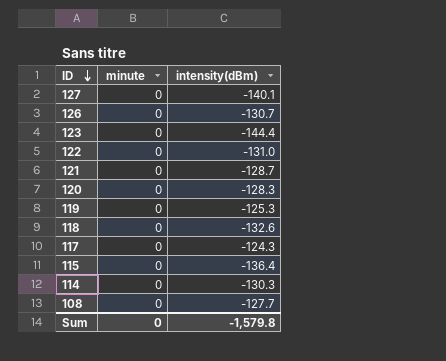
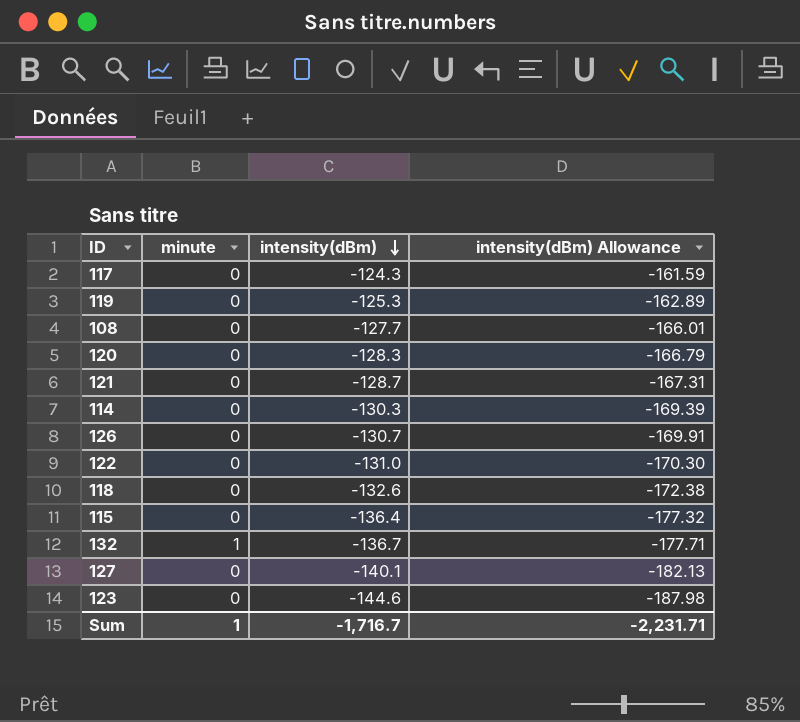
row order: ID descending -> intensity(dBm) descending
column intensity(dBm) Allowance | formula: none -> [intensity(dBm)] * 1.3
row 132: none -> 1 | -136.7 | -177.71
123 | intensity(dBm): -144.4 -> -144.6
Sum | minute: 0 -> 1
Sum | intensity(dBm): -1,579.8 -> -1,716.7

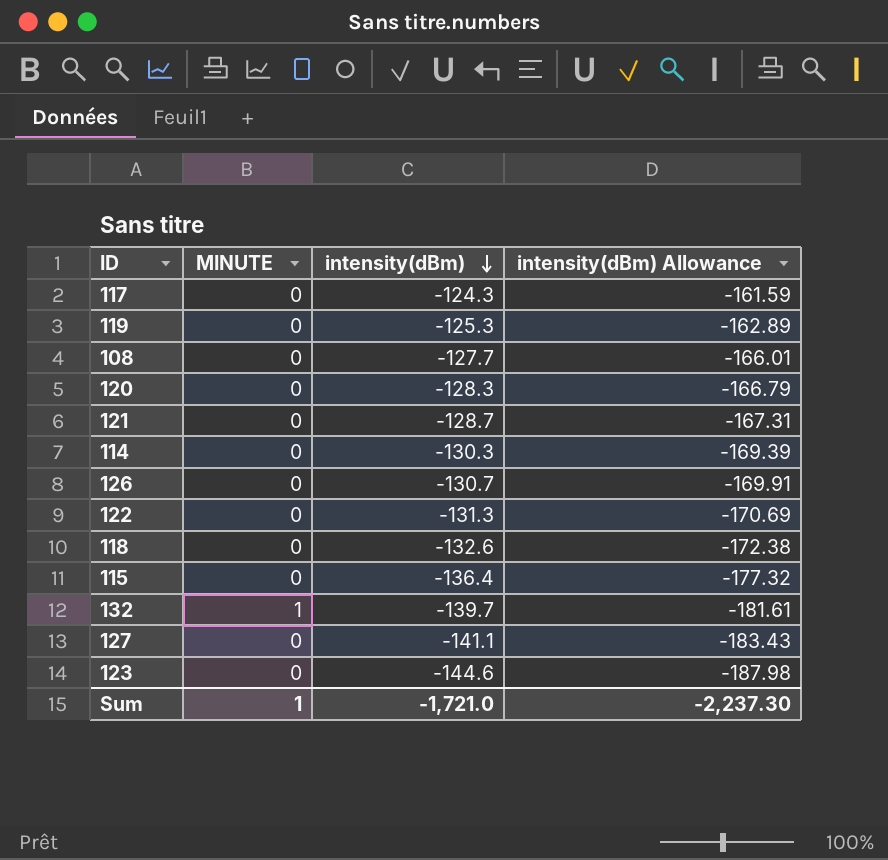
column name: minute -> MINUTE
122 | intensity(dBm): -131.0 -> -131.3
122 | intensity(dBm) Allowance: -170.30 -> -170.69
132 | intensity(dBm): -136.7 -> -139.7
132 | intensity(dBm) Allowance: -177.71 -> -181.61
127 | intensity(dBm): -140.1 -> -141.1
127 | intensity(dBm) Allowance: -182.13 -> -183.43
Sum | intensity(dBm): -1,716.7 -> -1,721.0
Sum | intensity(dBm) Allowance: -2,231.71 -> -2,237.30

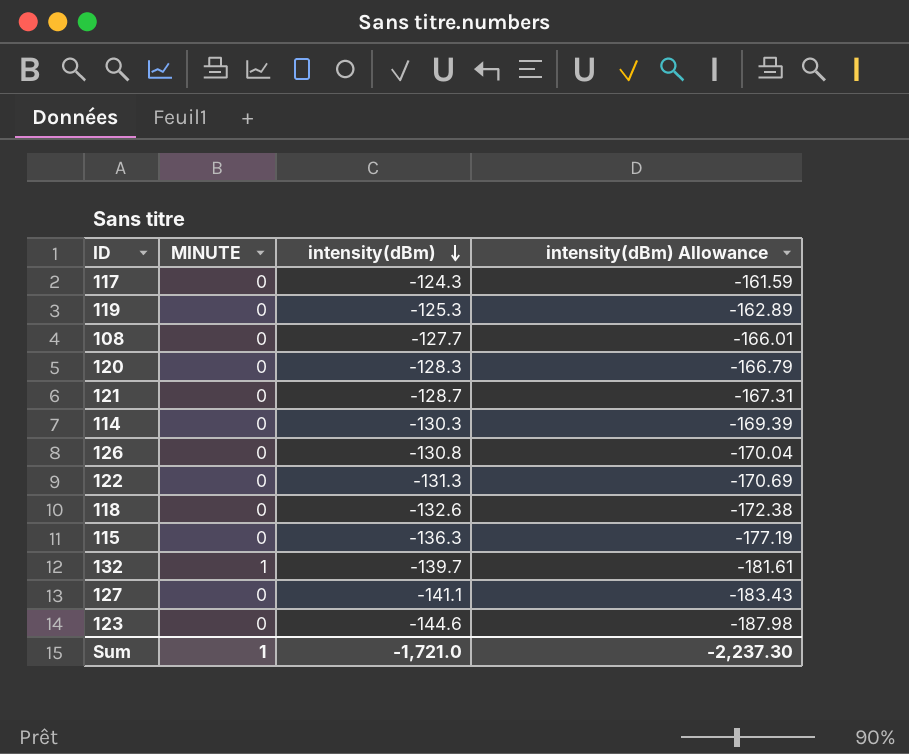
126 | intensity(dBm): -130.7 -> -130.8
126 | intensity(dBm) Allowance: -169.91 -> -170.04
115 | intensity(dBm): -136.4 -> -136.3
115 | intensity(dBm) Allowance: -177.32 -> -177.19

